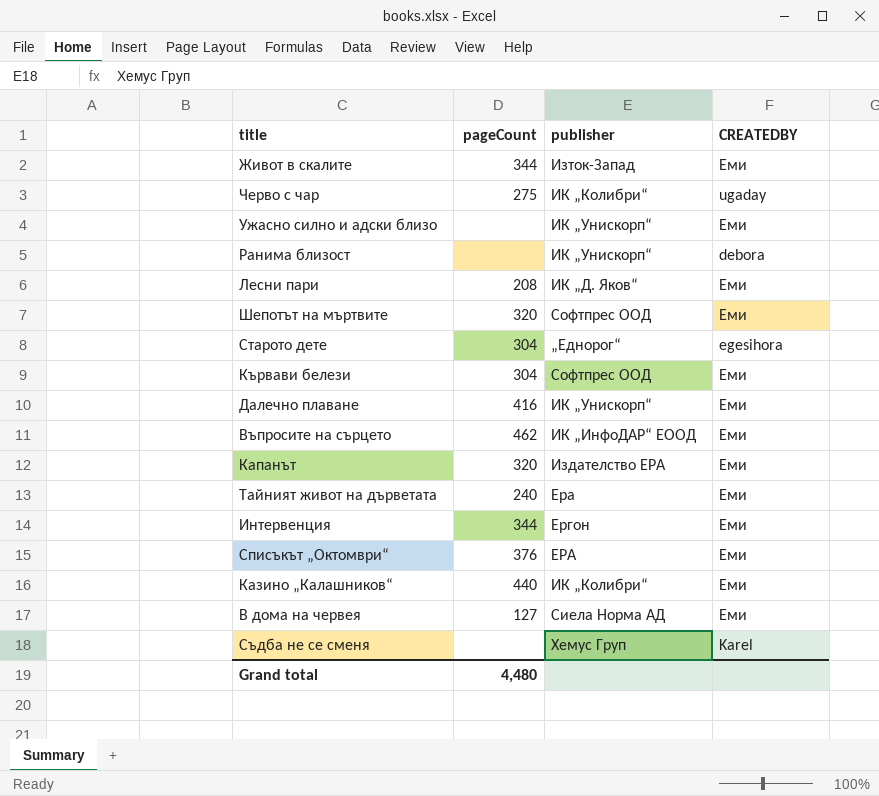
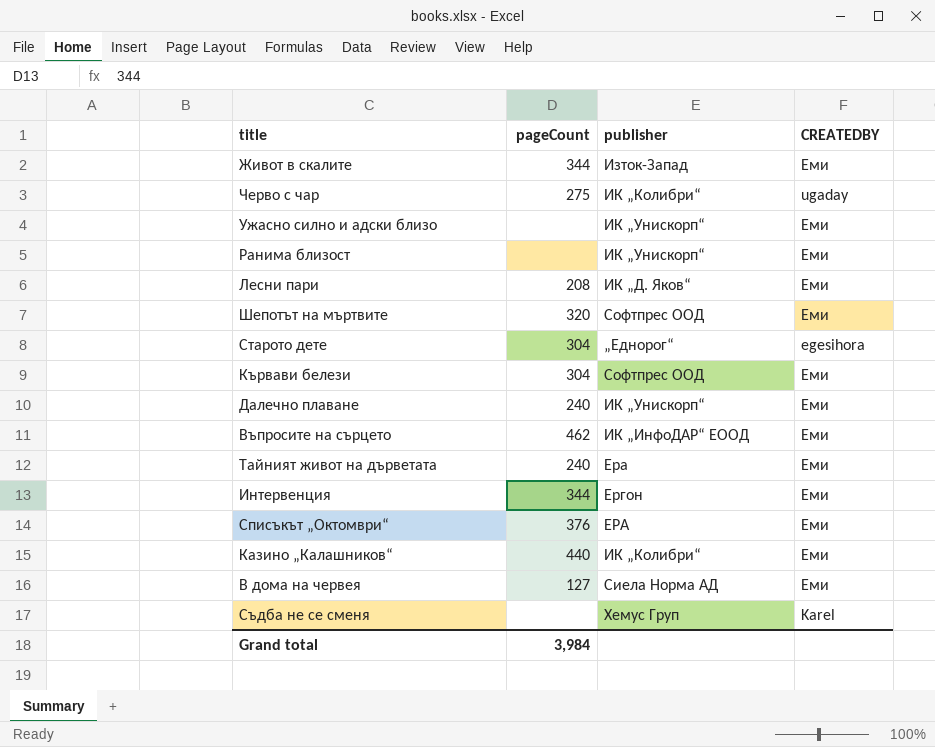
row Капанът: 320 | Издателство ЕРА | Еми -> none
Ранима близост | CREATEDBY: debora -> Еми
Далечно плаване | pageCount: 416 -> 240
Grand total | pageCount: 4,480 -> 3,984

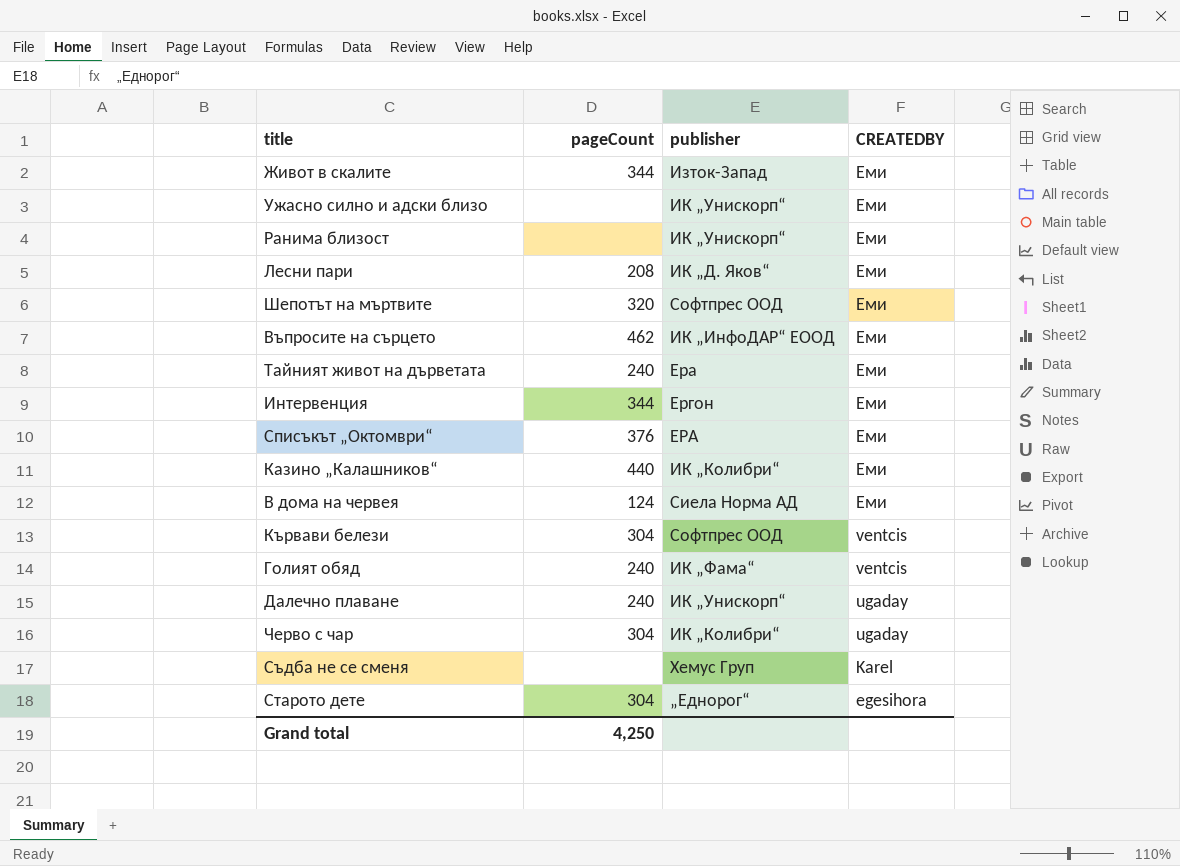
row order: none -> CREATEDBY descending
В дома на червея | pageCount: 127 -> 124
Кървави белези | CREATEDBY: Еми -> ventcis
row Голият обяд: none -> 240 | ИК „Фама“ | ventcis
Далечно плаване | CREATEDBY: Еми -> ugaday
Черво с чар | pageCount: 275 -> 304
Grand total | pageCount: 3,984 -> 4,250

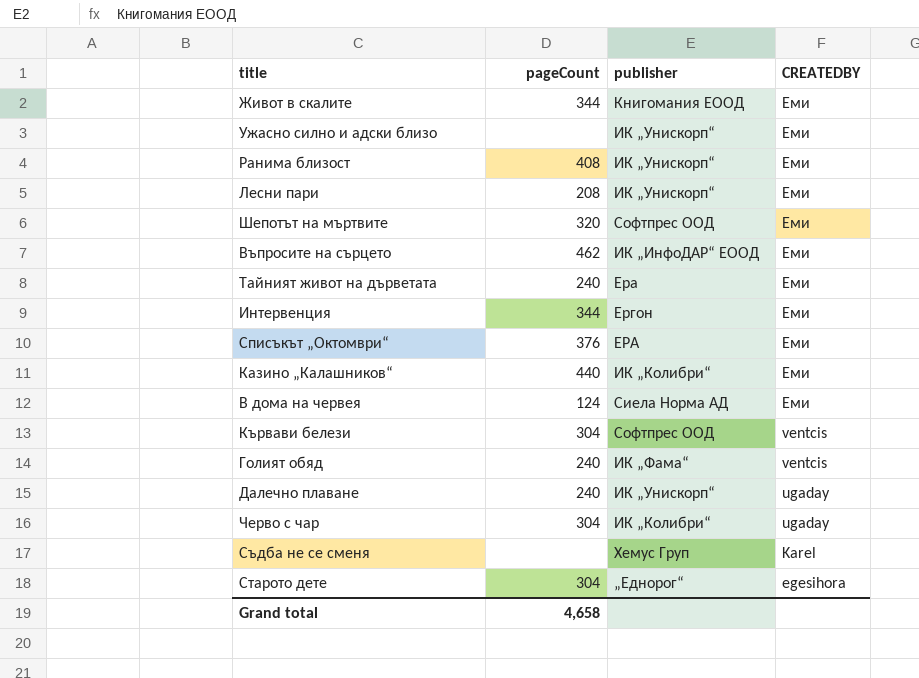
Живот в скалите | publisher: Изток-Запад -> Книгомания ЕООД
Ранима близост | pageCount: none -> 408
Лесни пари | publisher: ИК „Д. Яков“ -> ИК „Унискорп“
Grand total | pageCount: 4,250 -> 4,658

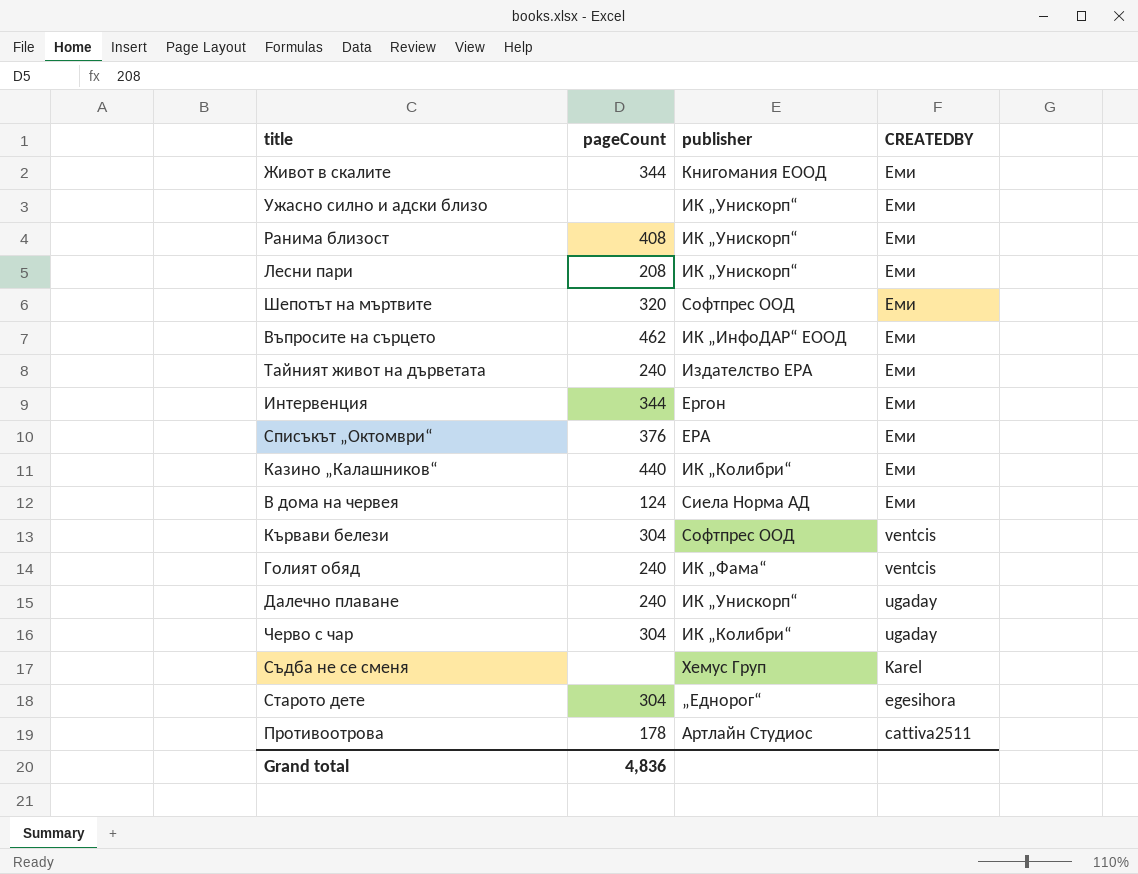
Тайният живот на дърветата | publisher: Eра -> Издателство ЕРА
row Противоотрова: none -> 178 | Артлайн Студиос | cattiva2511
Grand total | pageCount: 4,658 -> 4,836

